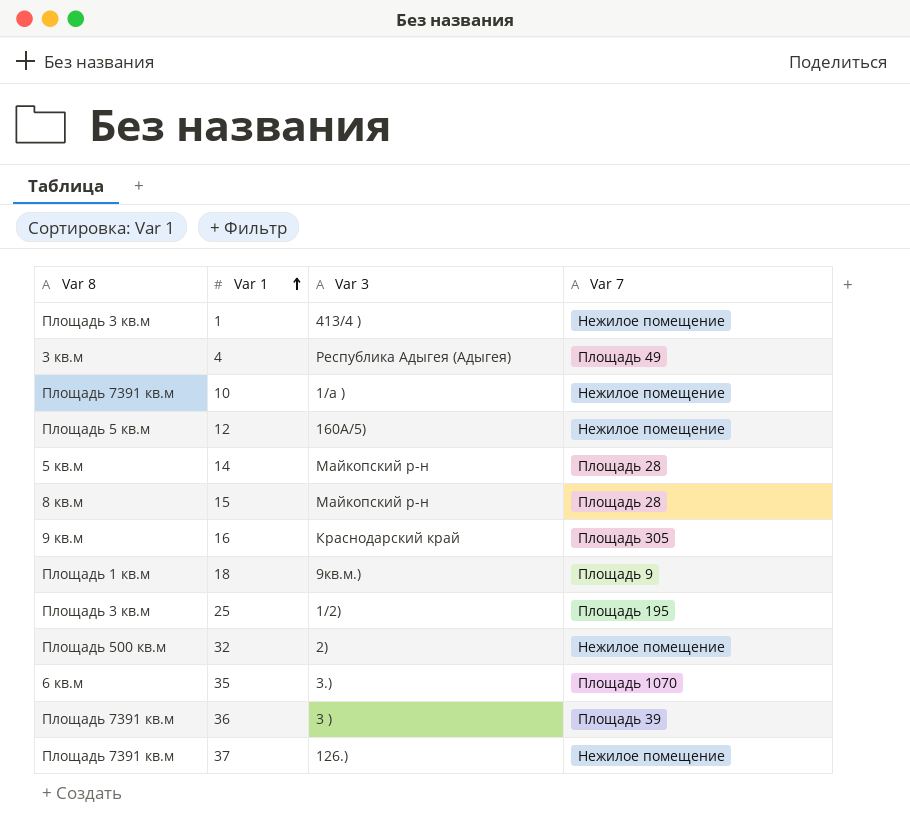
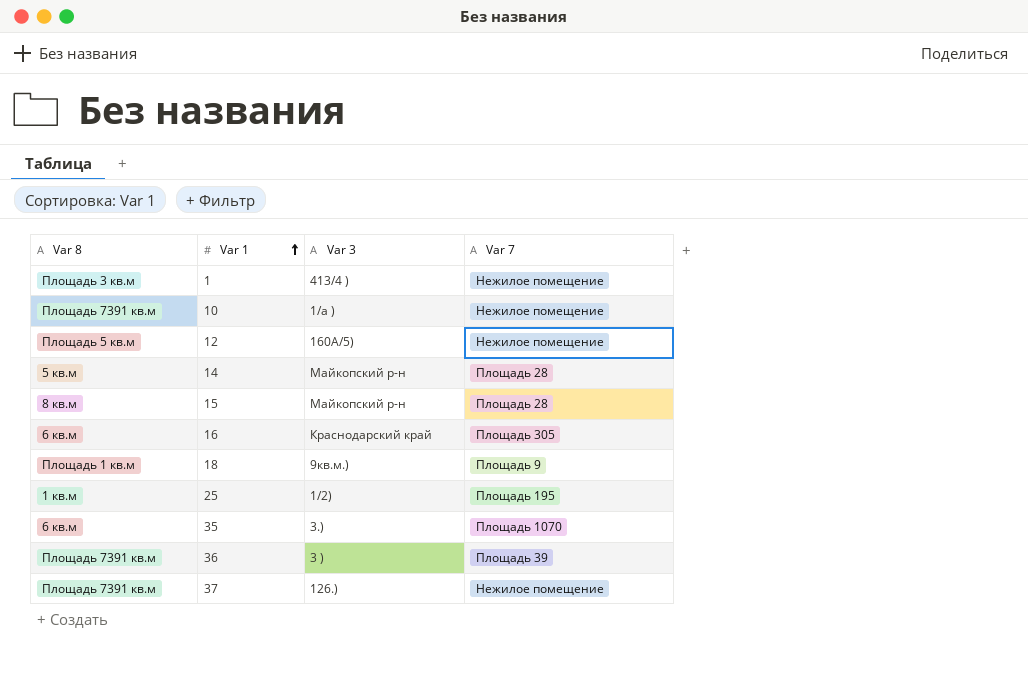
row 4: 3 кв.м | Республика Адыгея (Адыгея) | Площадь 49 -> none
row 32: Площадь 500 кв.м | 2) | Нежилое помещение -> none
16 | Var 8: 9 кв.м -> 6 кв.м
25 | Var 8: Площадь 3 кв.м -> 1 кв.м

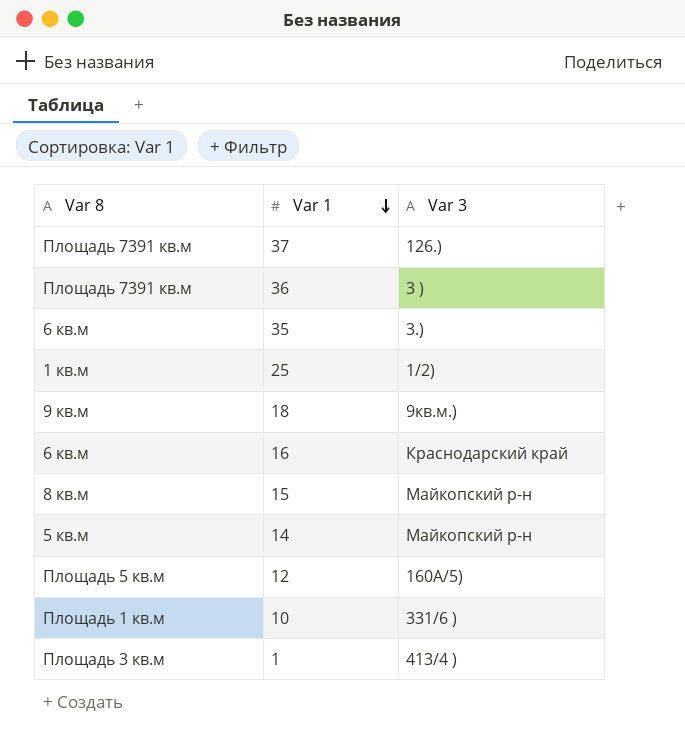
row order: Var 1 ascending -> Var 1 descending
column Var 7 | position: 4 -> none
18 | Var 8: Площадь 1 кв.м -> 9 кв.м
10 | Var 8: Площадь 7391 кв.м -> Площадь 1 кв.м
10 | Var 3: 1/а ) -> 331/6 )

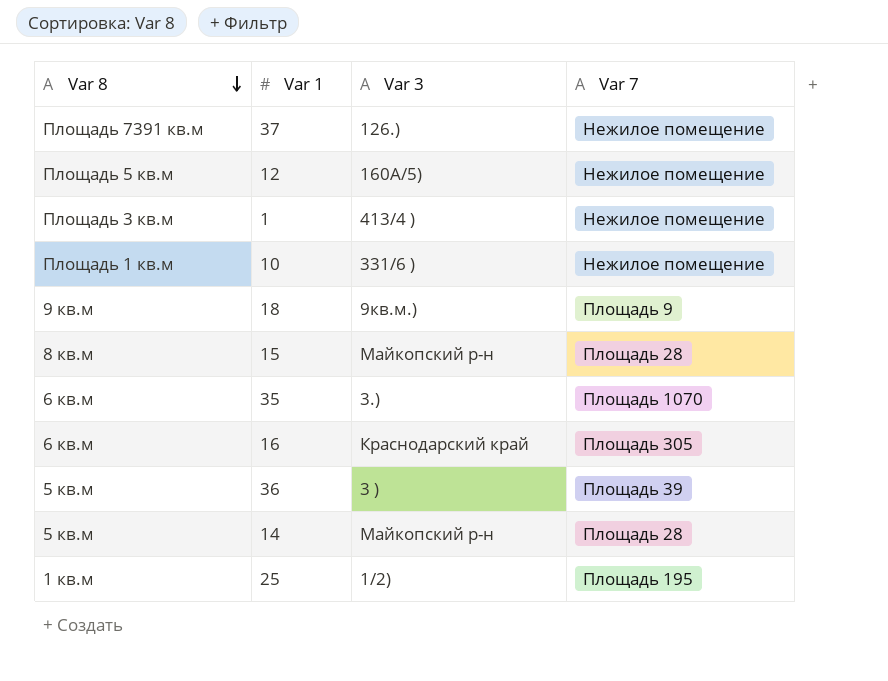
row order: Var 1 descending -> Var 8 descending
column Var 7 | position: none -> 4
36 | Var 8: Площадь 7391 кв.м -> 5 кв.м

